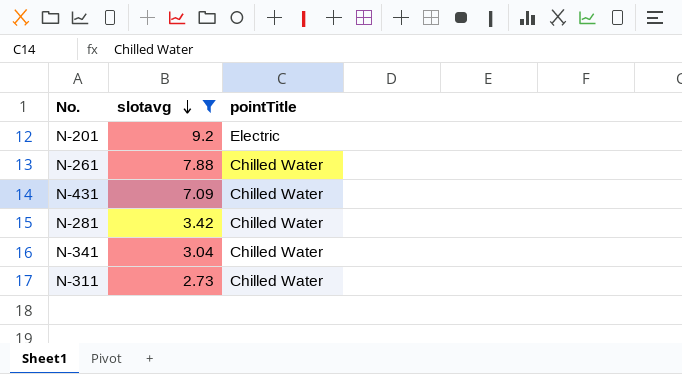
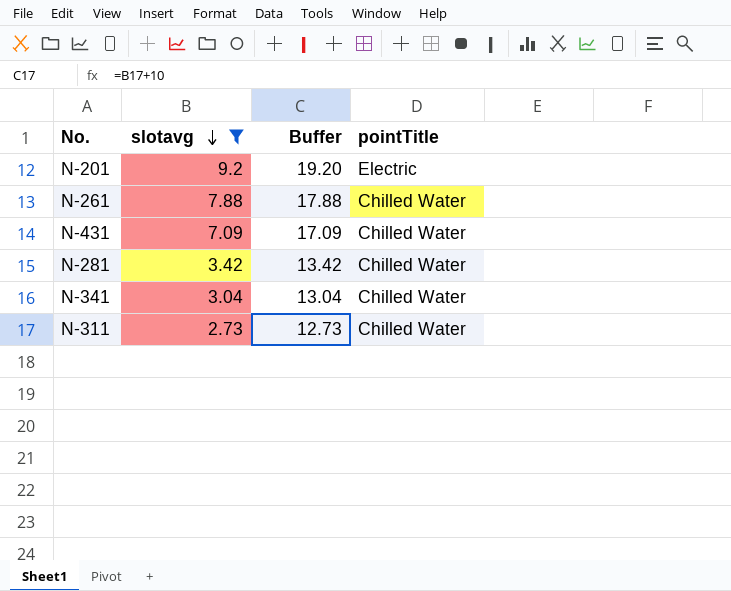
column Buffer | formula: none -> [slotavg] + 10

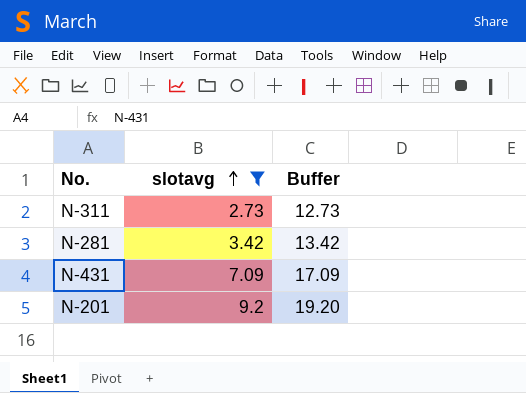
row order: slotavg descending -> slotavg ascending
column pointTitle | position: 4 -> none
row N-261: 7.88 | 17.88 | Chilled Water -> none
row N-341: 3.04 | 13.04 | Chilled Water -> none

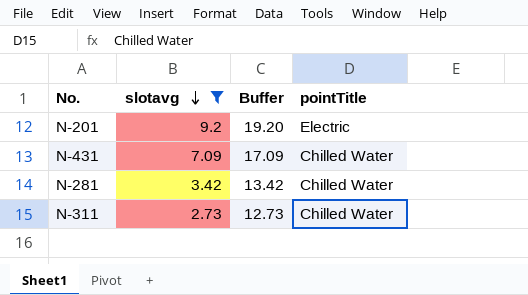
row order: slotavg ascending -> slotavg descending
column pointTitle | position: none -> 4

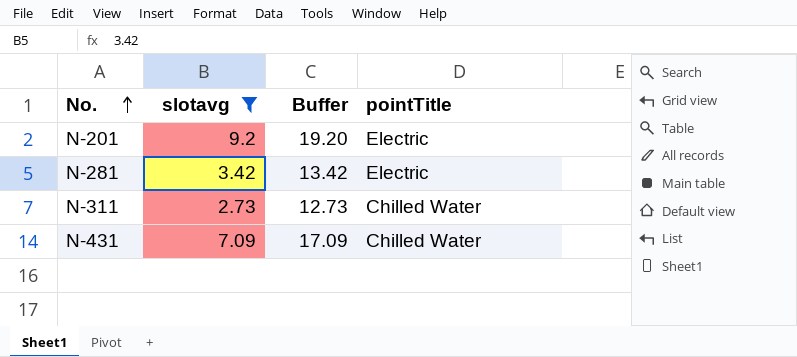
row order: slotavg descending -> No. ascending
N-281 | pointTitle: Chilled Water -> Electric

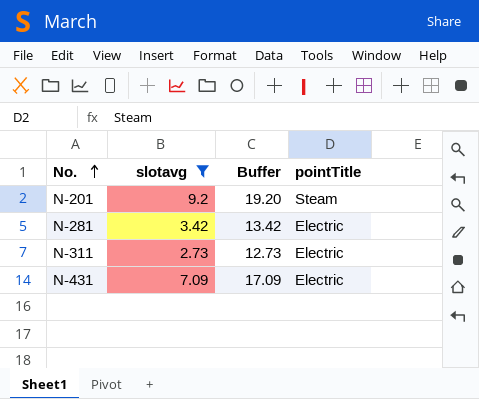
N-201 | pointTitle: Electric -> Steam
N-311 | pointTitle: Chilled Water -> Electric
N-431 | pointTitle: Chilled Water -> Electric

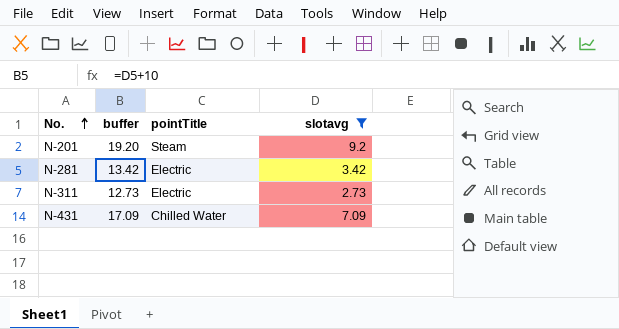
column name: Buffer -> buffer
column slotavg | position: 2 -> 4
N-431 | pointTitle: Electric -> Chilled Water

